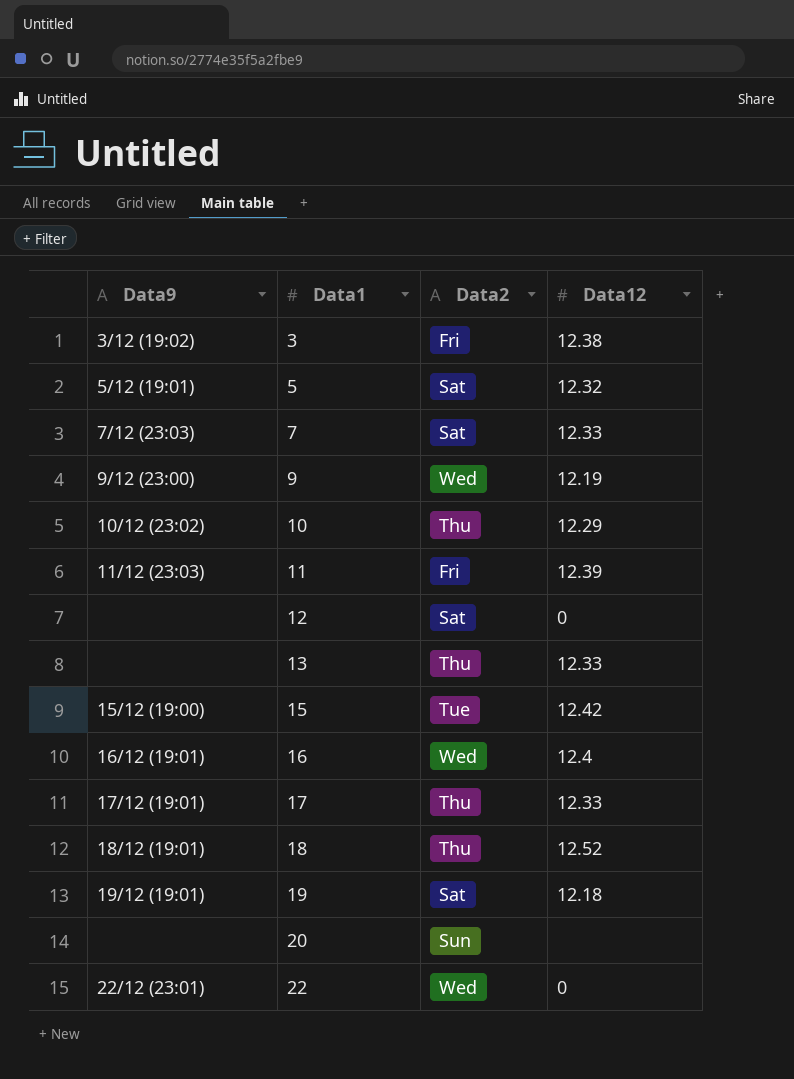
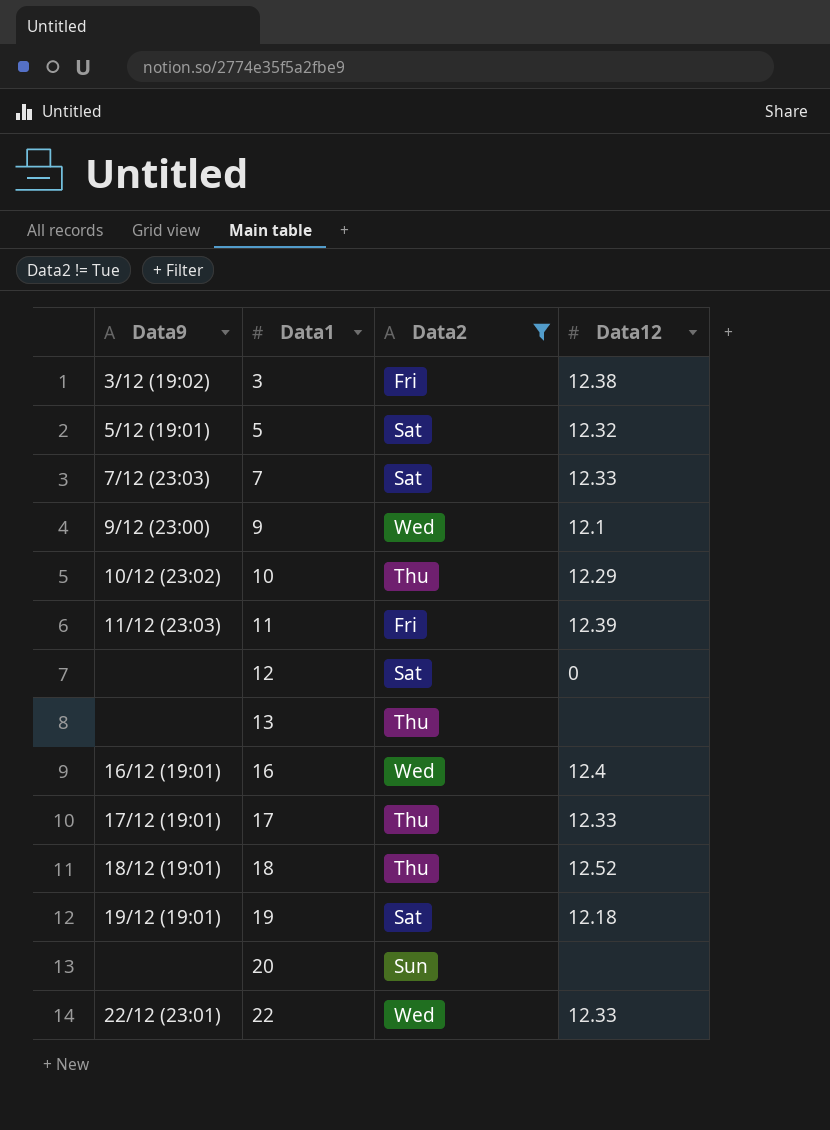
filter: none -> Data2 != Tue
9 | Data12: 12.19 -> 12.1
13 | Data12: 12.33 -> none
22 | Data12: 0 -> 12.33

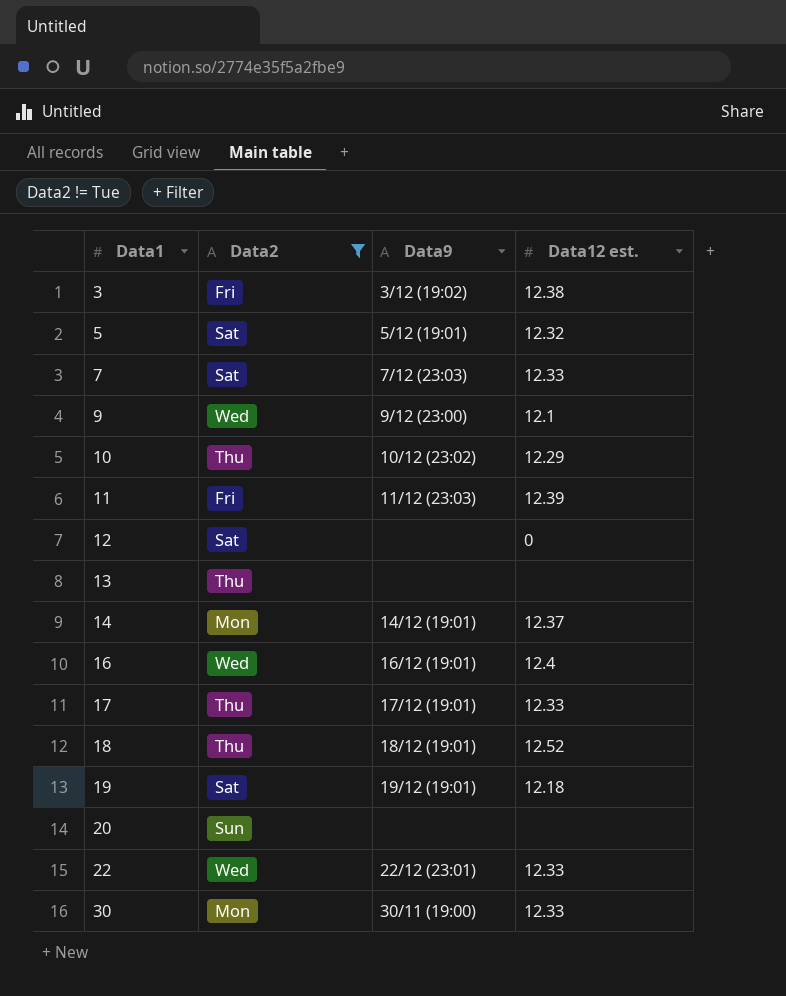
column Data9 | position: 1 -> 3
column name: Data12 -> Data12 est.
row 14: none -> Mon | 14/12 (19:01) | 12.37
row 30: none -> Mon | 30/11 (19:00) | 12.33

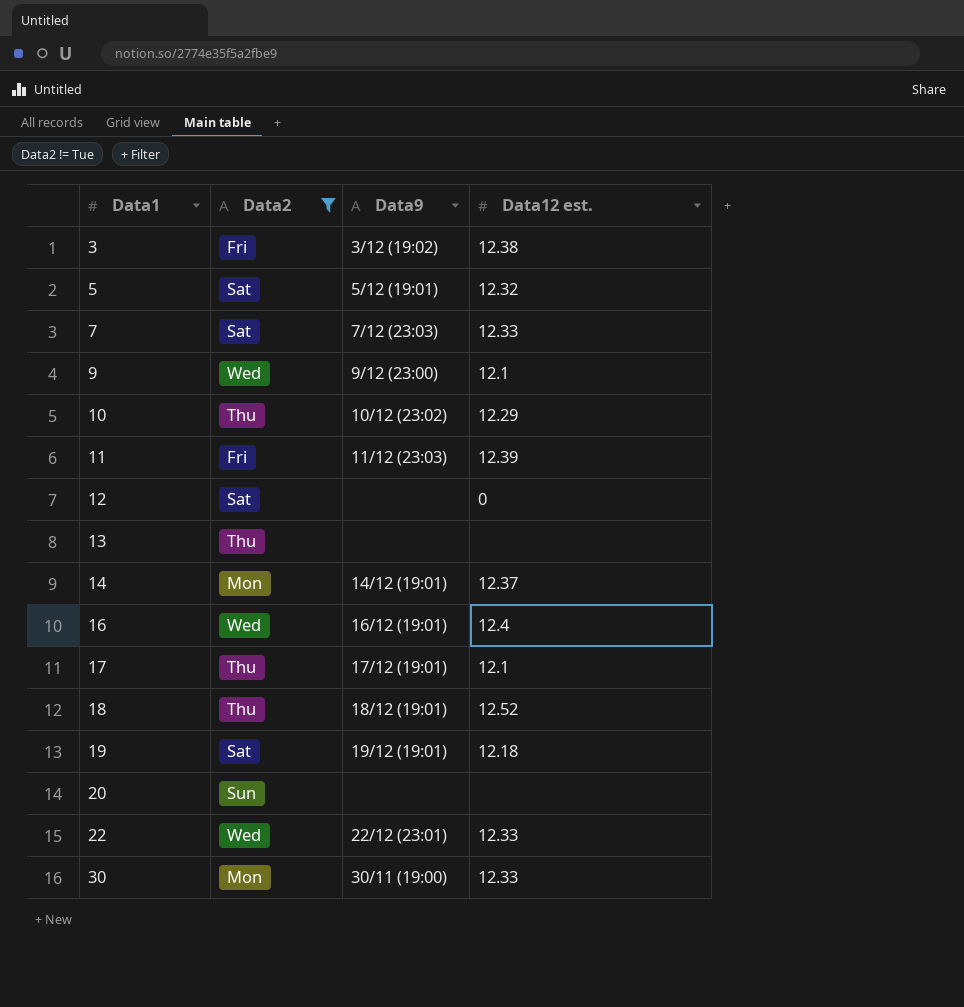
17 | Data12 est.: 12.33 -> 12.1

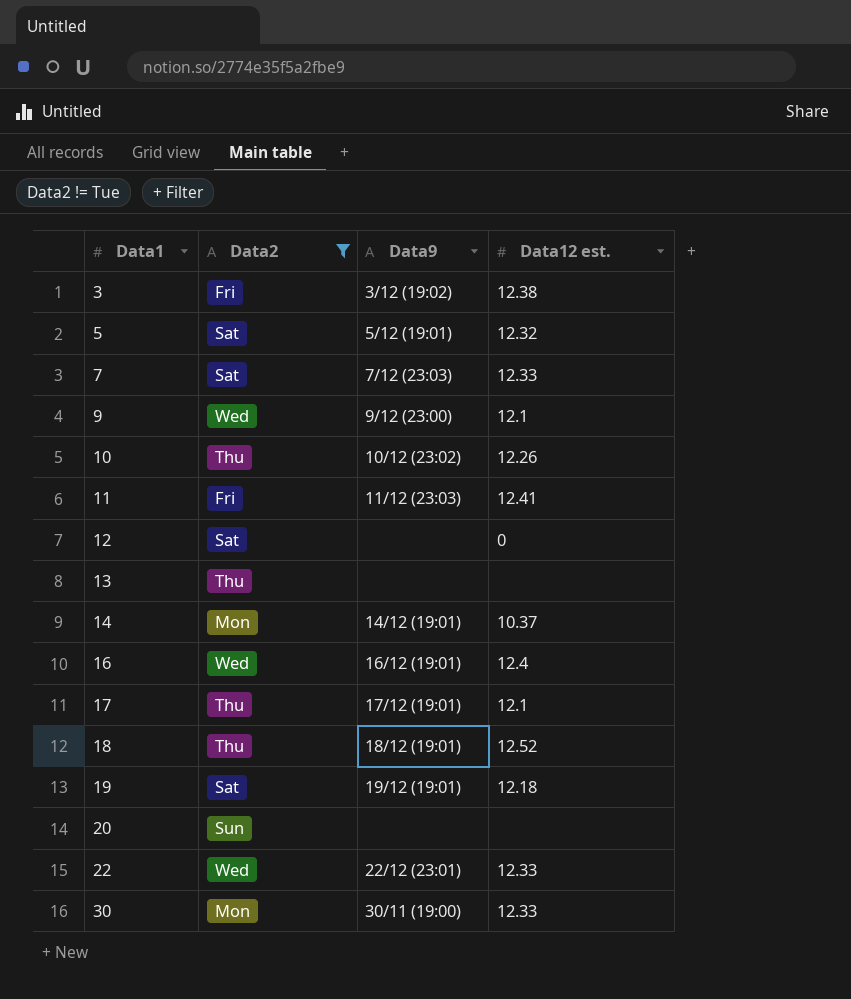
10 | Data12 est.: 12.29 -> 12.26
11 | Data12 est.: 12.39 -> 12.41
14 | Data12 est.: 12.37 -> 10.37

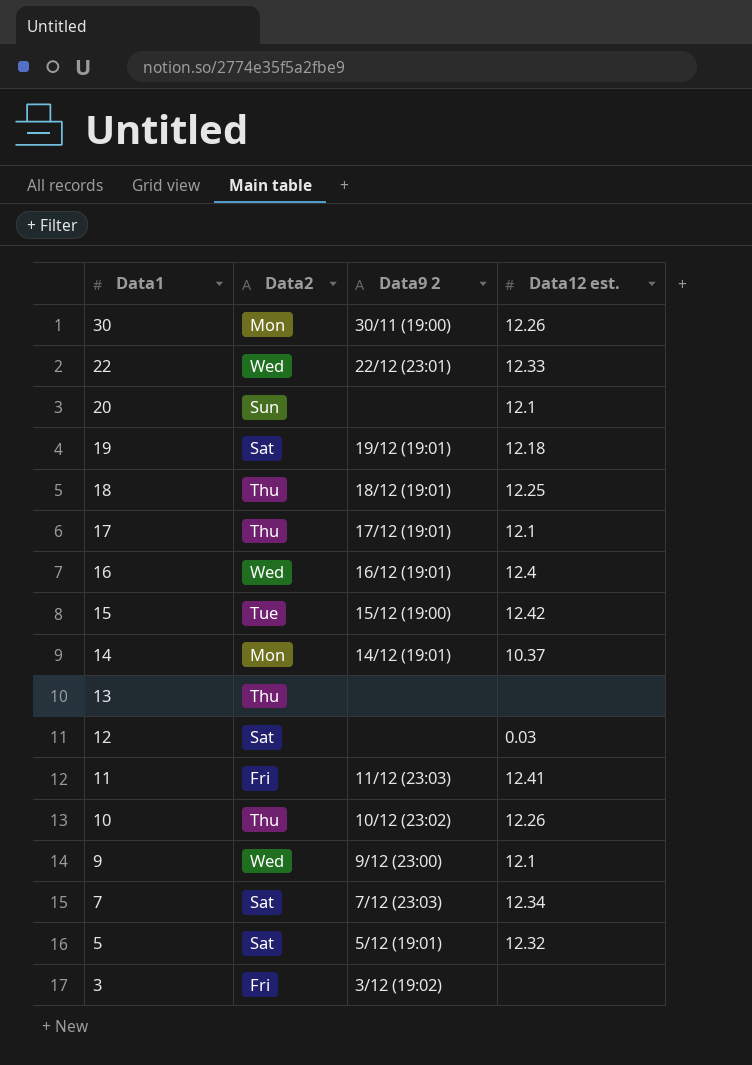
filter: Data2 != Tue -> none
row order: Data1 ascending -> Data1 descending
column name: Data9 -> Data9 2
30 | Data12 est.: 12.33 -> 12.26
20 | Data12 est.: none -> 12.1
18 | Data12 est.: 12.52 -> 12.25
12 | Data12 est.: 0 -> 0.03
7 | Data12 est.: 12.33 -> 12.34
3 | Data12 est.: 12.38 -> none

